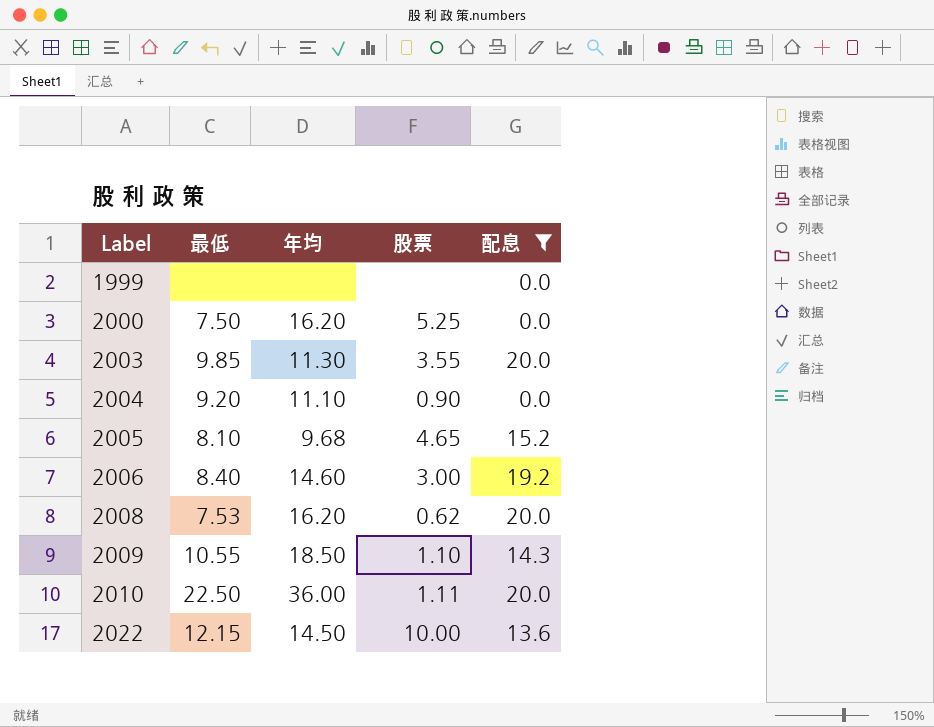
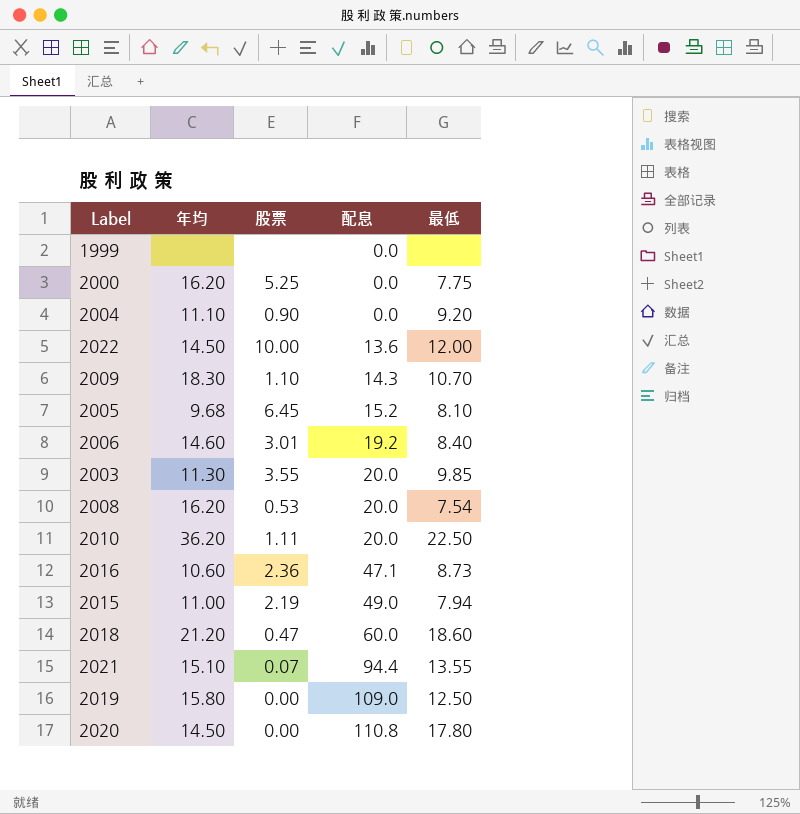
filter: 配息 <= 20.0 -> none
row order: Label ascending -> 配息 ascending
column 最低 | position: 2 -> 5
2000 | 最低: 7.50 -> 7.75
2022 | 最低: 12.15 -> 12.00
2009 | 年均: 18.50 -> 18.30
2009 | 最低: 10.55 -> 10.70
2005 | 股票: 4.65 -> 6.45
2006 | 股票: 3.00 -> 3.01
2008 | 股票: 0.62 -> 0.53
2008 | 最低: 7.53 -> 7.54
2010 | 年均: 36.00 -> 36.20

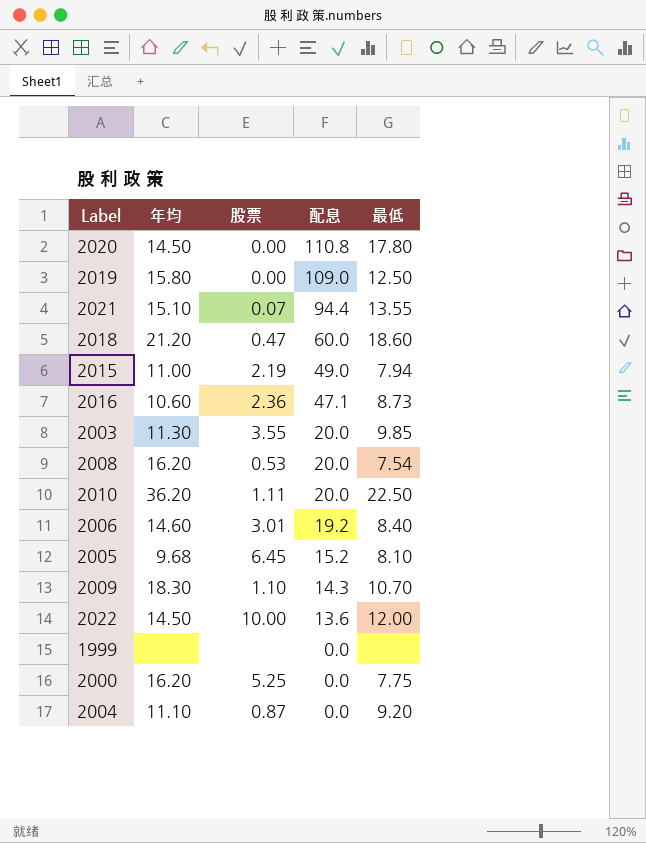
row order: 配息 ascending -> 配息 descending
2004 | 股票: 0.90 -> 0.87

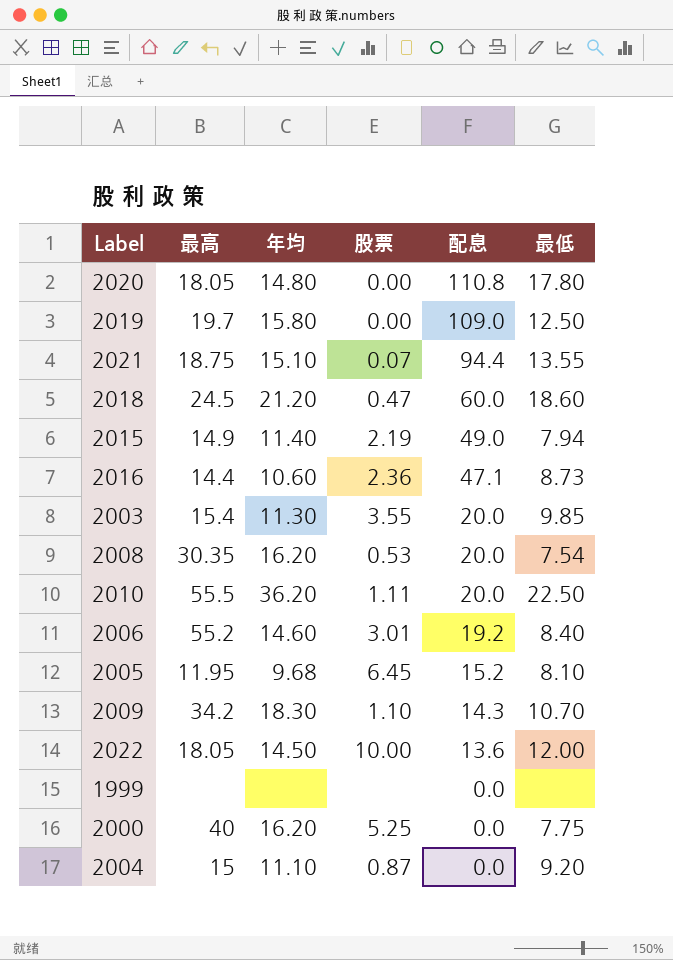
column 最高 | position: none -> 2
2020 | 年均: 14.50 -> 14.80
2015 | 年均: 11.00 -> 11.40

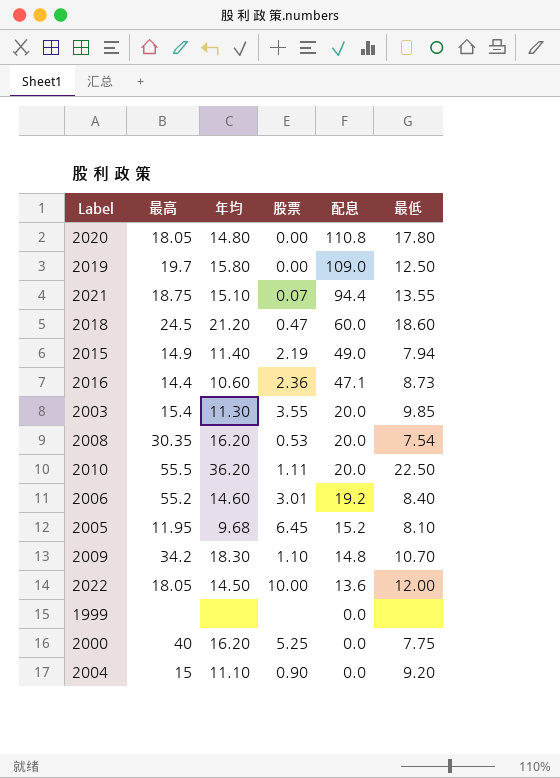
2009 | 配息: 14.3 -> 14.8
2004 | 股票: 0.87 -> 0.90

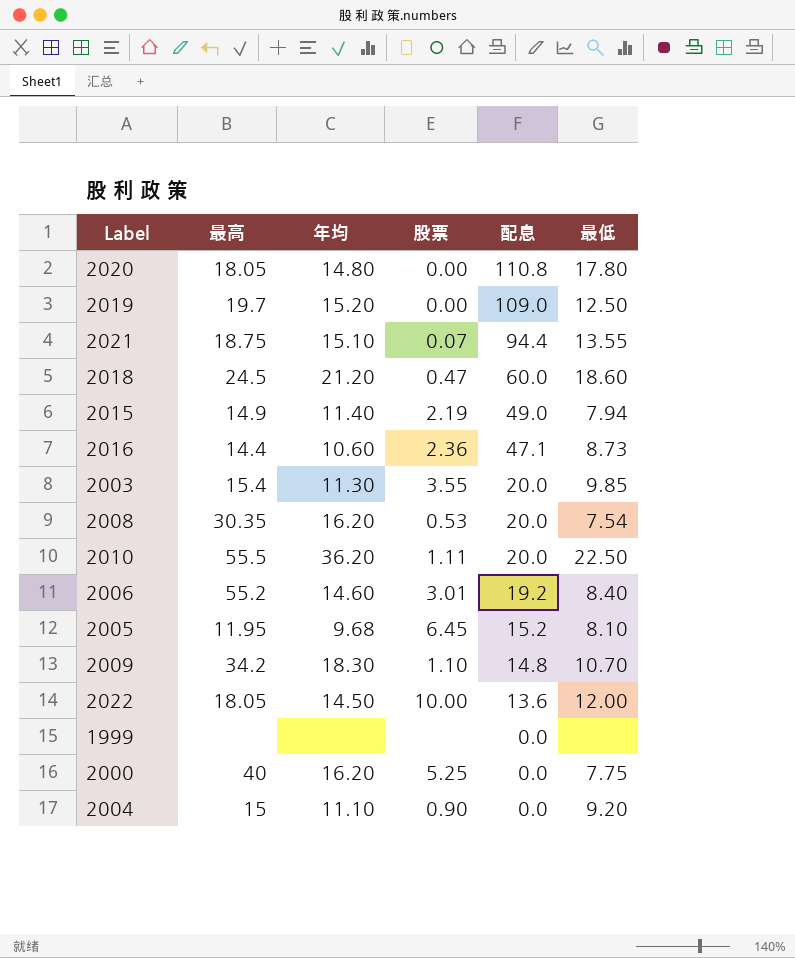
2019 | 年均: 15.80 -> 15.20

